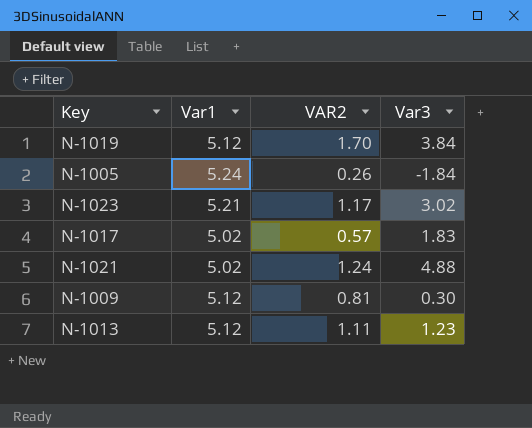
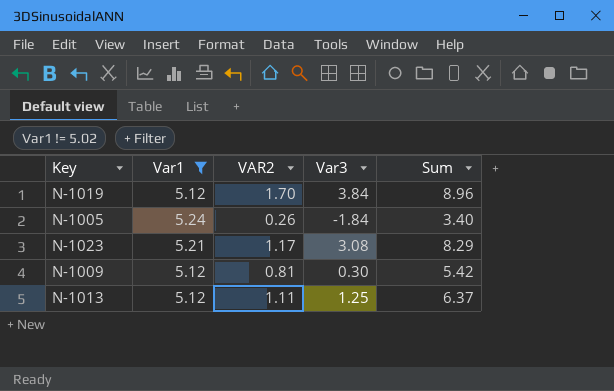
filter: none -> Var1 != 5.02
column Sum | formula: none -> [Var1] + [Var3]
N-1023 | Var3: 3.02 -> 3.08
N-1013 | Var3: 1.23 -> 1.25

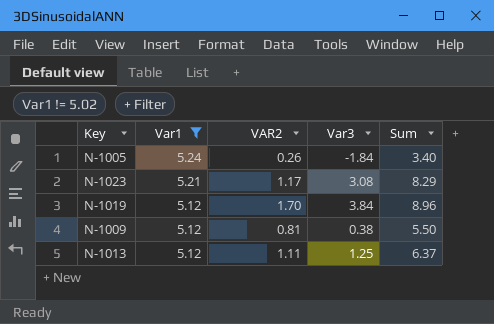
row order: none -> Var1 descending
N-1009 | Var3: 0.30 -> 0.38
N-1009 | Sum: 5.42 -> 5.50

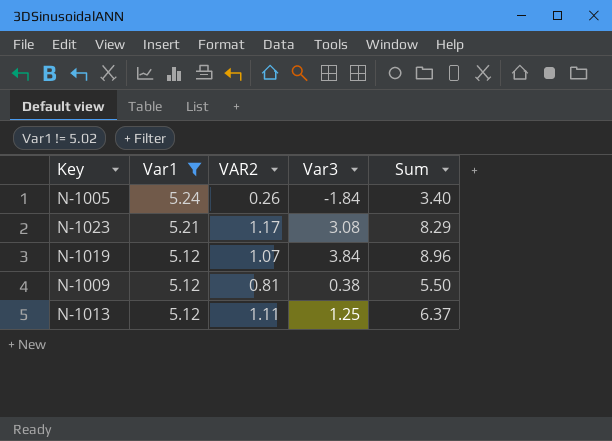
N-1019 | VAR2: 1.70 -> 1.07

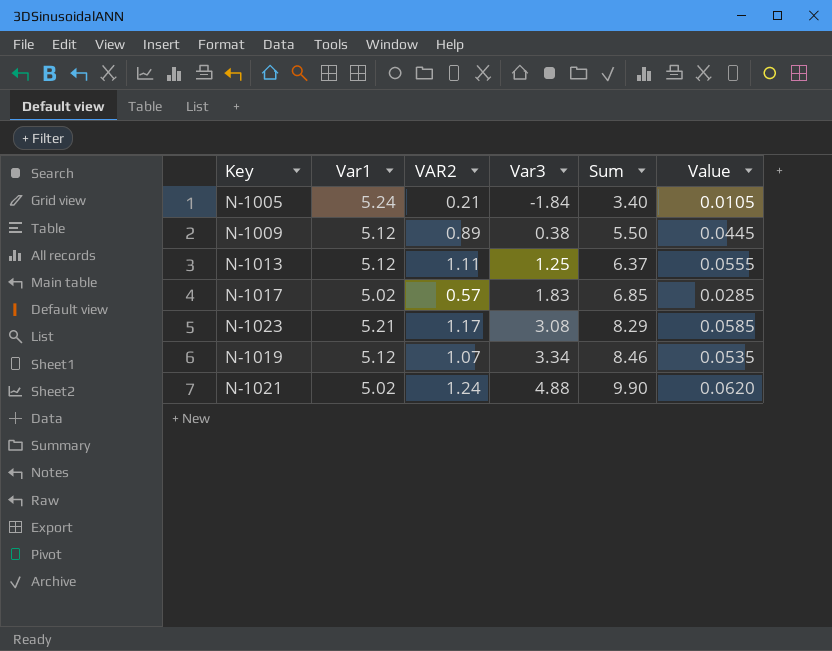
filter: Var1 != 5.02 -> none
row order: Var1 descending -> Var3 ascending
column Value | formula: none -> [VAR2] * 0.05
N-1005 | VAR2: 0.26 -> 0.21
N-1009 | VAR2: 0.81 -> 0.89
N-1019 | Var3: 3.84 -> 3.34
N-1019 | Sum: 8.96 -> 8.46

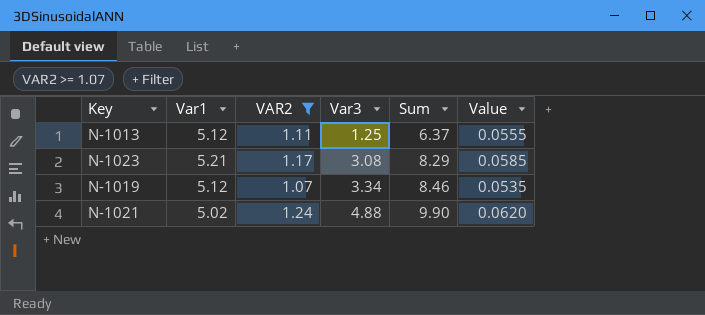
filter: none -> VAR2 >= 1.07

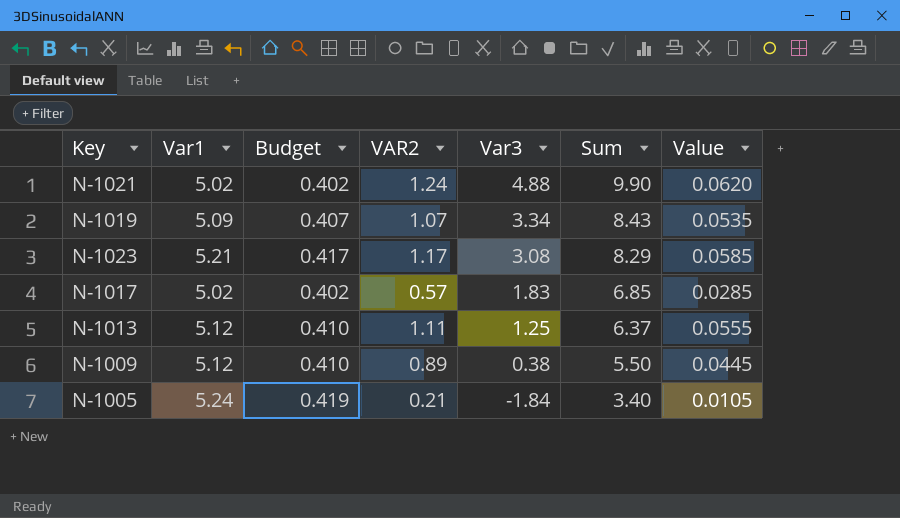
filter: VAR2 >= 1.07 -> none
row order: Var3 ascending -> Var3 descending
column Budget | formula: none -> [Var1] * 0.08
N-1019 | Var1: 5.12 -> 5.09
N-1019 | Sum: 8.46 -> 8.43

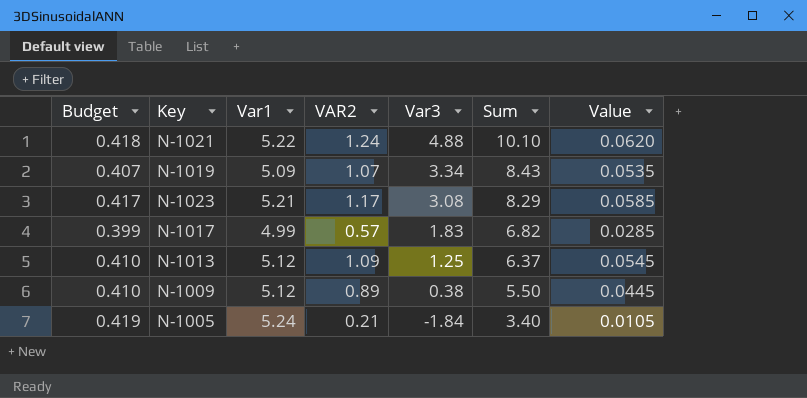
column Budget | position: 3 -> 1
N-1021 | Budget: 0.402 -> 0.418
N-1021 | Var1: 5.02 -> 5.22
N-1021 | Sum: 9.90 -> 10.10
N-1017 | Budget: 0.402 -> 0.399
N-1017 | Var1: 5.02 -> 4.99
N-1017 | Sum: 6.85 -> 6.82
N-1013 | VAR2: 1.11 -> 1.09
N-1013 | Value: 0.0555 -> 0.0545

